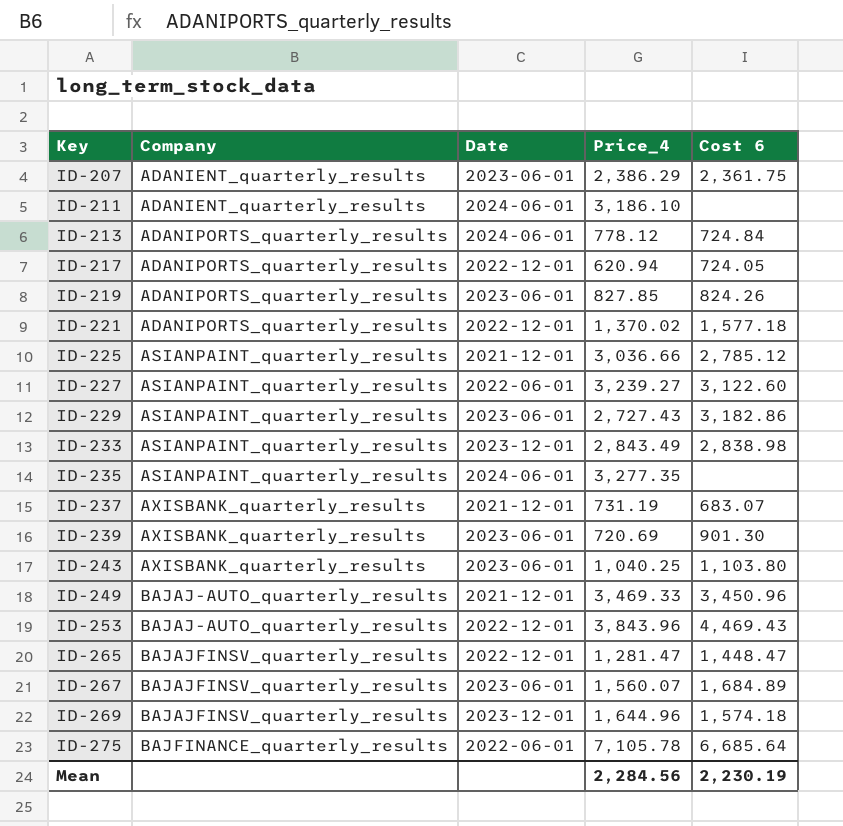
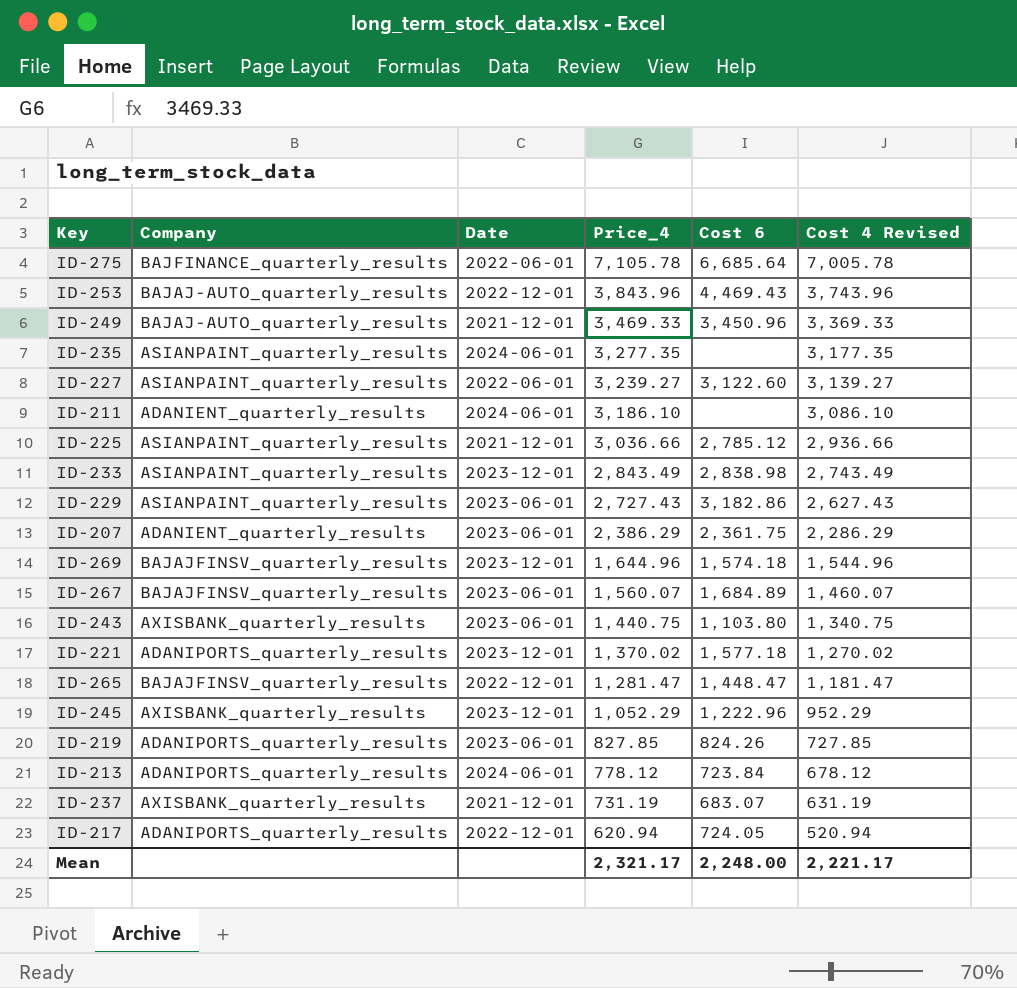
row order: Key ascending -> Price_4 descending
column Cost 4 Revised | formula: none -> [Price_4] - 100
row ID-239: AXISBANK_quarterly_results | 2023-06-01 | 720.69 | 901.30 -> none
ID-243 | Price_4: 1,040.25 -> 1,440.75
ID-221 | Date: 2022-12-01 -> 2023-12-01
row ID-245: none -> AXISBANK_quarterly_results | 2023-12-01 | 1,052.29 | 1,222.96 | 952.29
ID-213 | Cost 6: 724.84 -> 723.84
Mean | Price_4: 2,284.56 -> 2,321.17
Mean | Cost 6: 2,230.19 -> 2,248.00

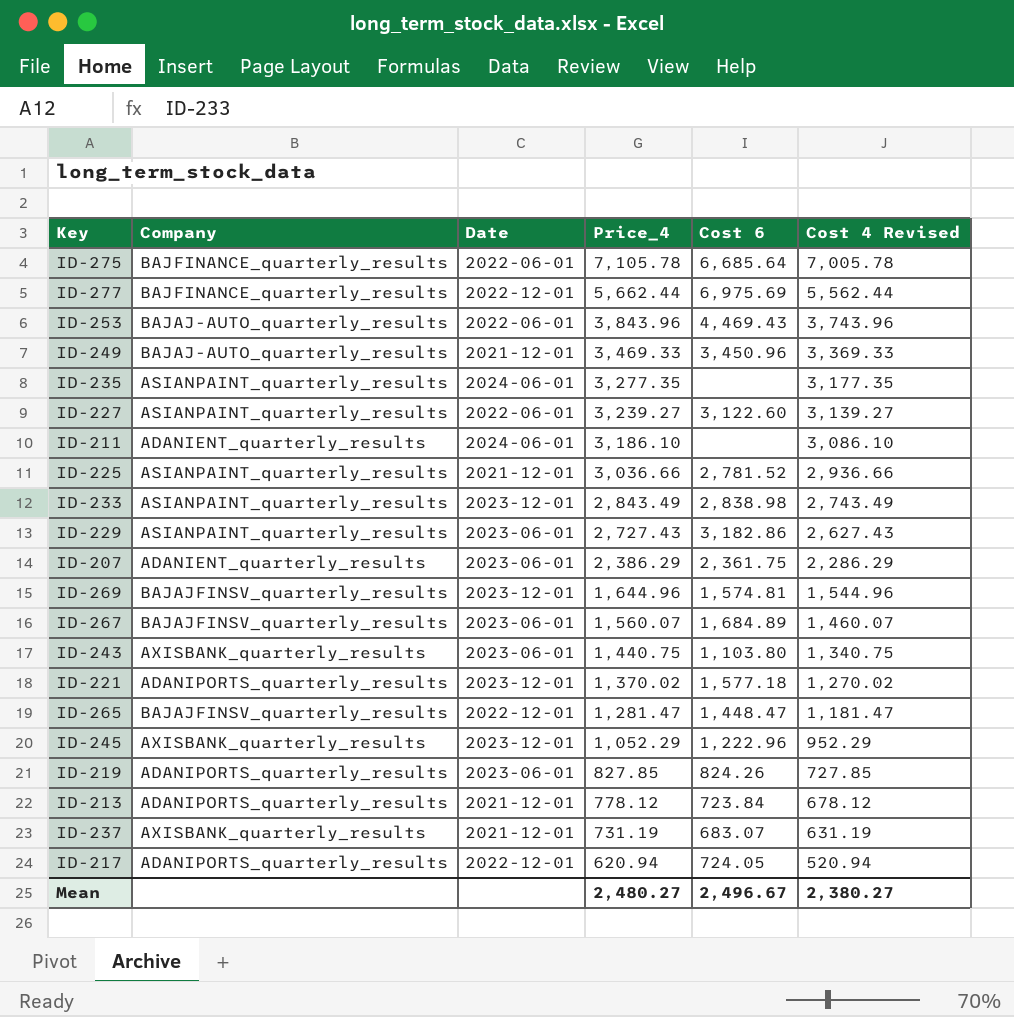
row ID-277: none -> BAJFINANCE_quarterly_results | 2022-12-01 | 5,662.44 | 6,975.69 | 5,562.44
ID-253 | Date: 2022-12-01 -> 2022-06-01
ID-225 | Cost 6: 2,785.12 -> 2,781.52
ID-269 | Cost 6: 1,574.18 -> 1,574.81
ID-213 | Date: 2024-06-01 -> 2021-12-01
Mean | Price_4: 2,321.17 -> 2,480.27
Mean | Cost 6: 2,248.00 -> 2,496.67
Mean | Cost 4 Revised: 2,221.17 -> 2,380.27

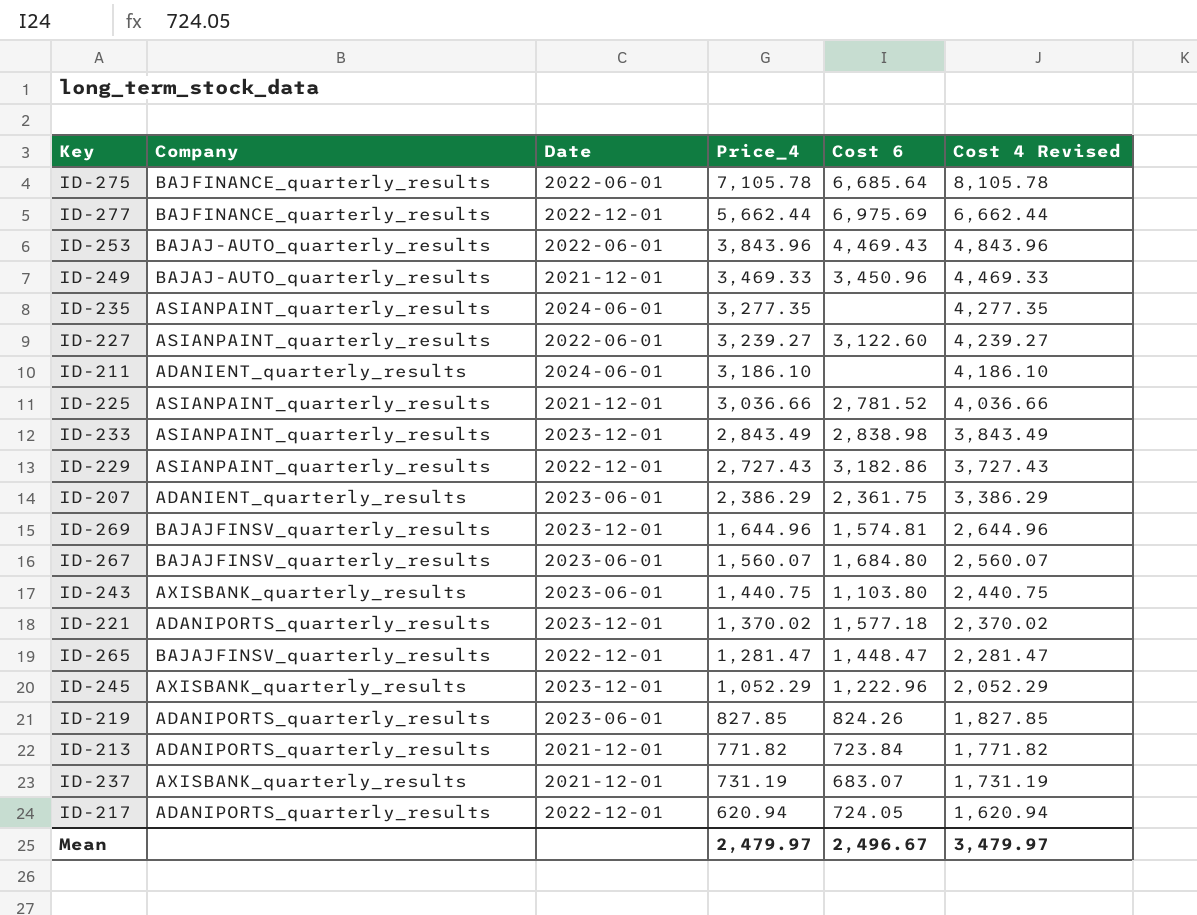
column Cost 4 Revised | formula: [Price_4] - 100 -> [Price_4] + 1000
ID-229 | Date: 2023-06-01 -> 2022-12-01
ID-267 | Cost 6: 1,684.89 -> 1,684.80
ID-213 | Price_4: 778.12 -> 771.82
Mean | Price_4: 2,480.27 -> 2,479.97
Mean | Cost 4 Revised: 2,380.27 -> 3,479.97

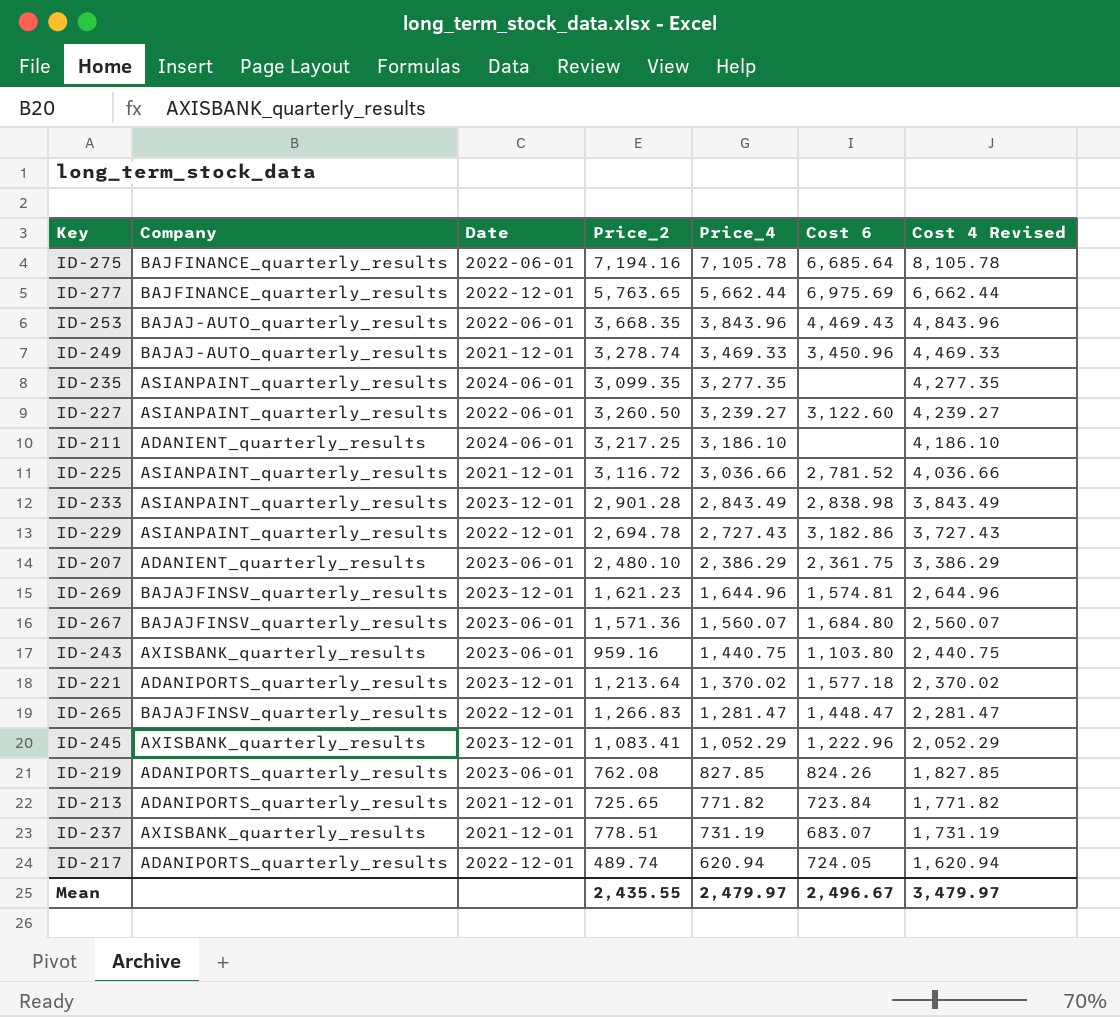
column Price_2 | position: none -> 4

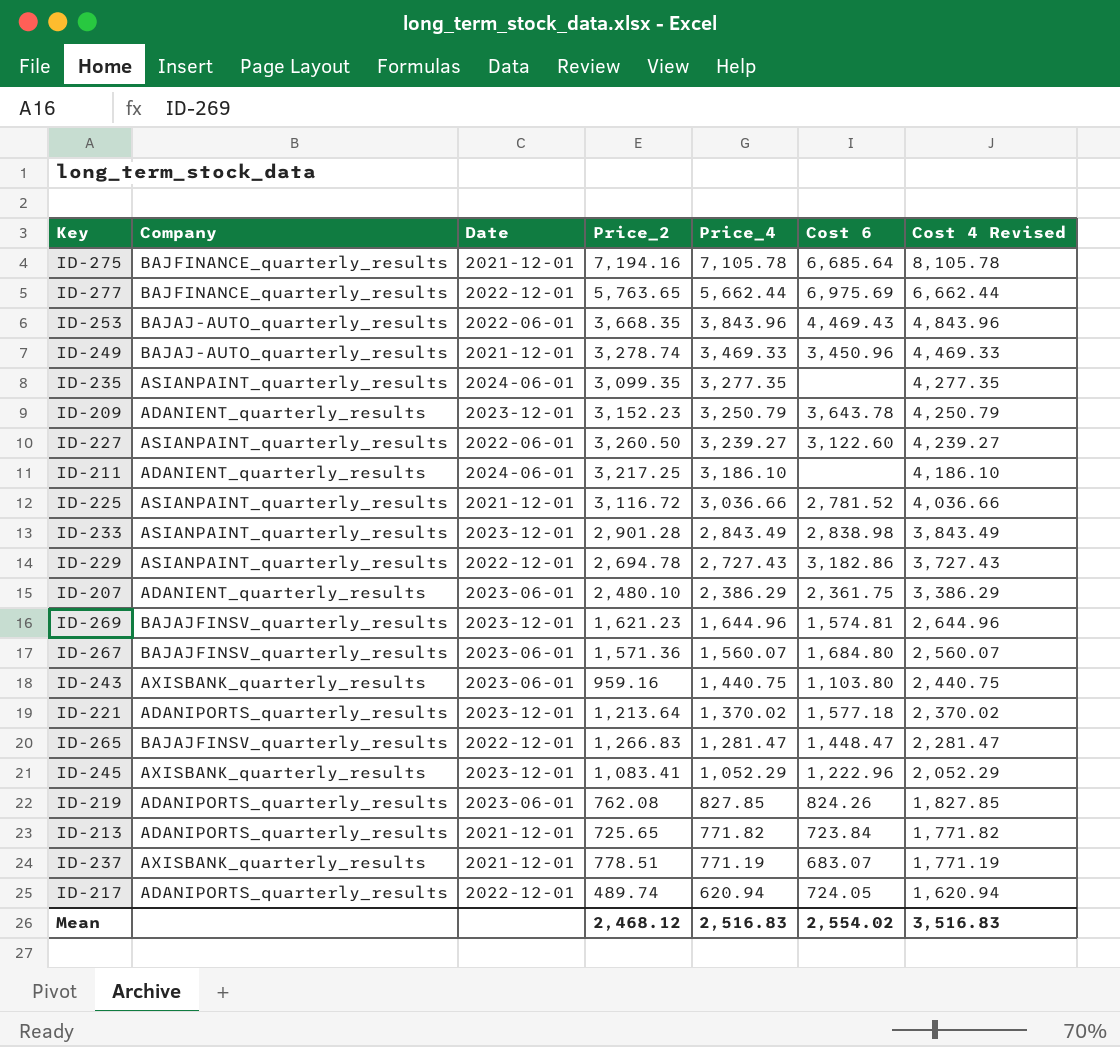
ID-275 | Date: 2022-06-01 -> 2021-12-01
row ID-209: none -> ADANIENT_quarterly_results | 2023-12-01 | 3,152.23 | 3,250.79 | 3,643.78 | 4,250.79
ID-237 | Price_4: 731.19 -> 771.19
ID-237 | Cost 4 Revised: 1,731.19 -> 1,771.19
Mean | Price_2: 2,435.55 -> 2,468.12
Mean | Price_4: 2,479.97 -> 2,516.83
Mean | Cost 6: 2,496.67 -> 2,554.02
Mean | Cost 4 Revised: 3,479.97 -> 3,516.83

